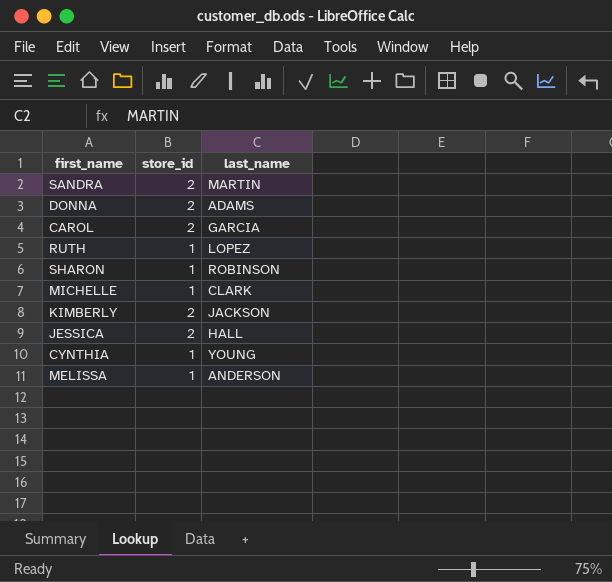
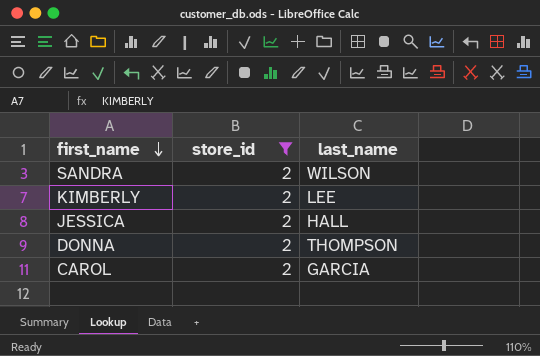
filter: none -> store_id = 2
row order: none -> first_name descending
SANDRA | last_name: MARTIN -> WILSON
KIMBERLY | last_name: JACKSON -> LEE
DONNA | last_name: ADAMS -> THOMPSON

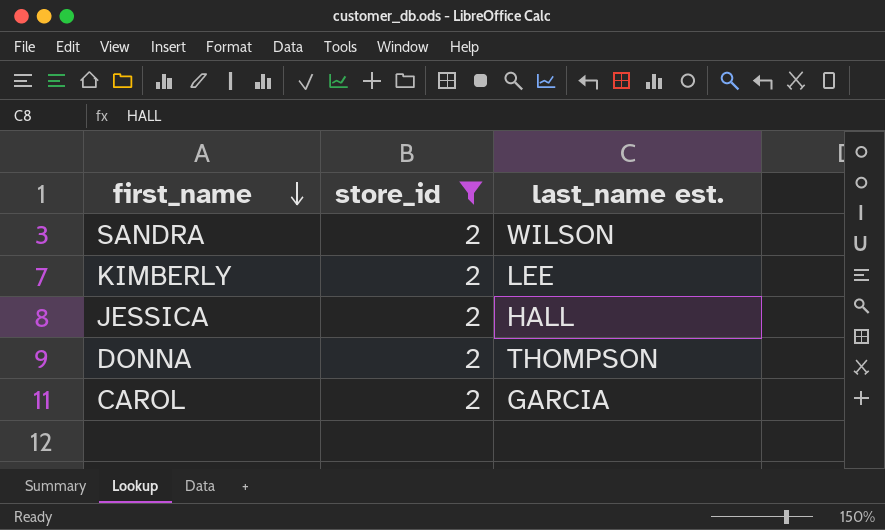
column name: last_name -> last_name est.

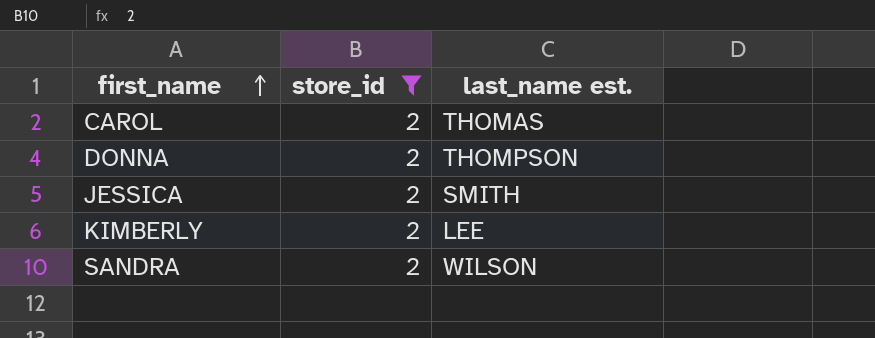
row order: first_name descending -> first_name ascending
CAROL | last_name est.: GARCIA -> THOMAS
JESSICA | last_name est.: HALL -> SMITH

